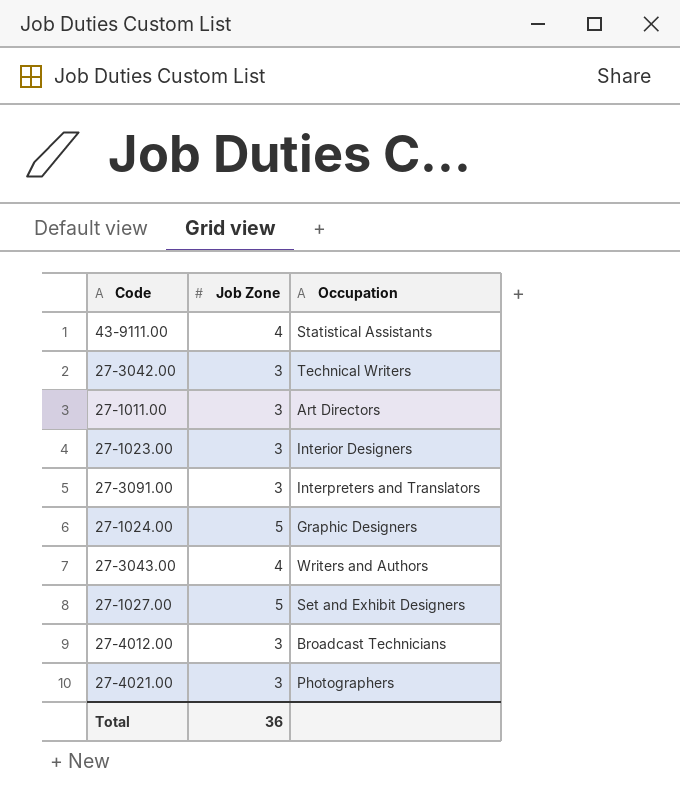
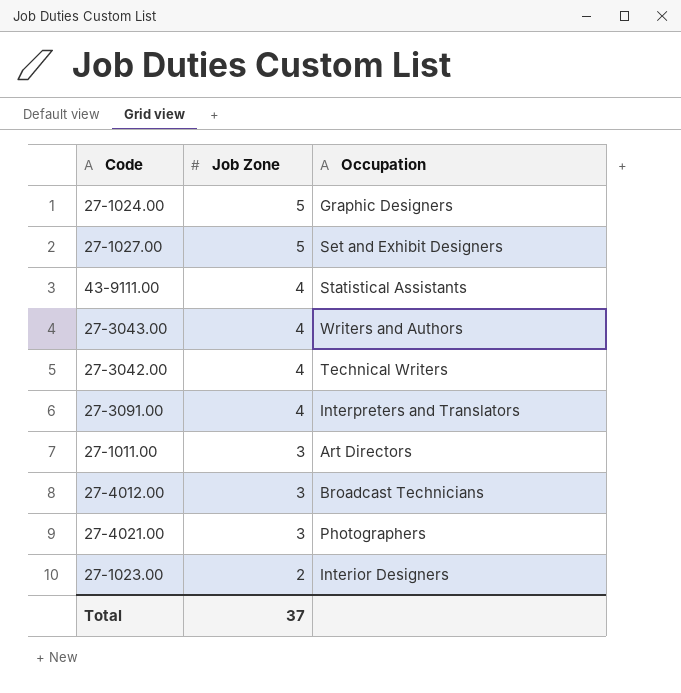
row order: none -> Job Zone descending
27-3042.00 | Job Zone: 3 -> 4
27-3091.00 | Job Zone: 3 -> 4
27-1023.00 | Job Zone: 3 -> 2
Total | Job Zone: 36 -> 37

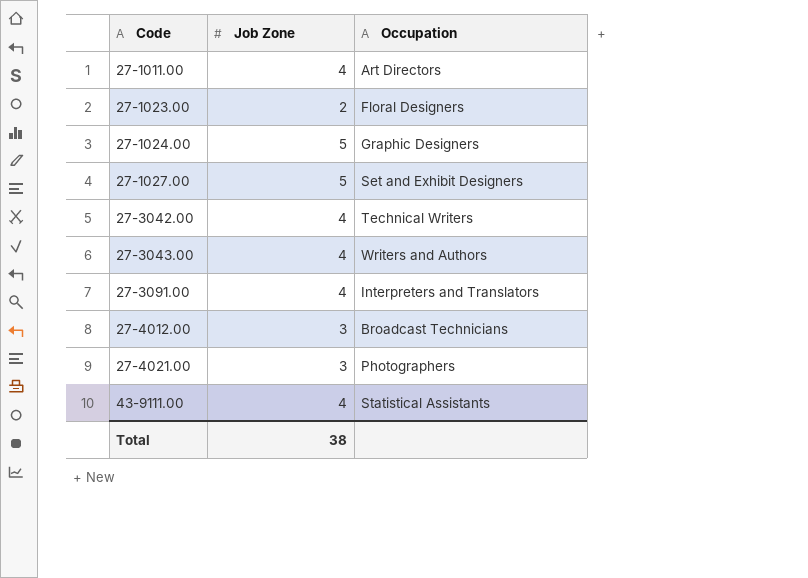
row order: Job Zone descending -> Code ascending
27-1011.00 | Job Zone: 3 -> 4
27-1023.00 | Occupation: Interior Designers -> Floral Designers
Total | Job Zone: 37 -> 38

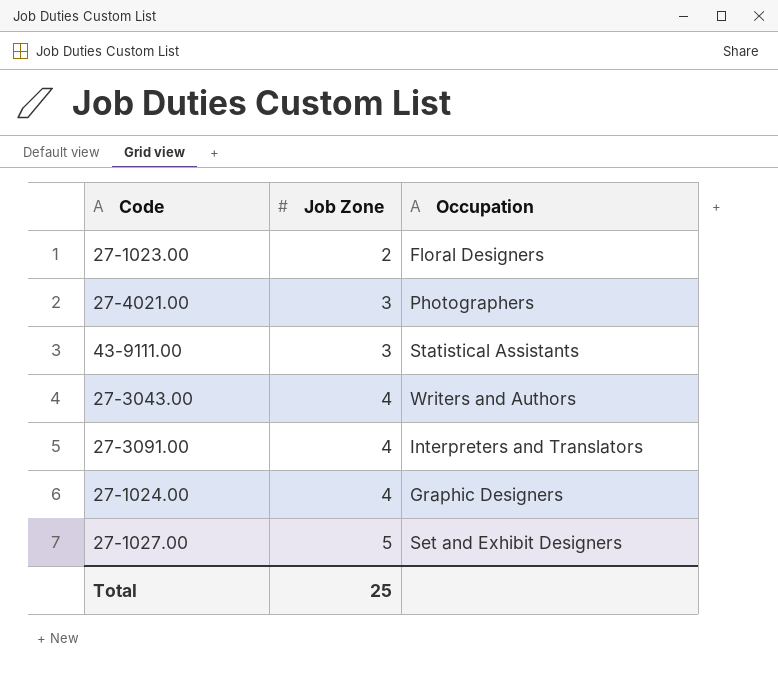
row order: Code ascending -> Job Zone ascending
row 27-1011.00: 4 | Art Directors -> none
row 27-3042.00: 4 | Technical Writers -> none
row 27-4012.00: 3 | Broadcast Technicians -> none
43-9111.00 | Job Zone: 4 -> 3
27-1024.00 | Job Zone: 5 -> 4
Total | Job Zone: 38 -> 25

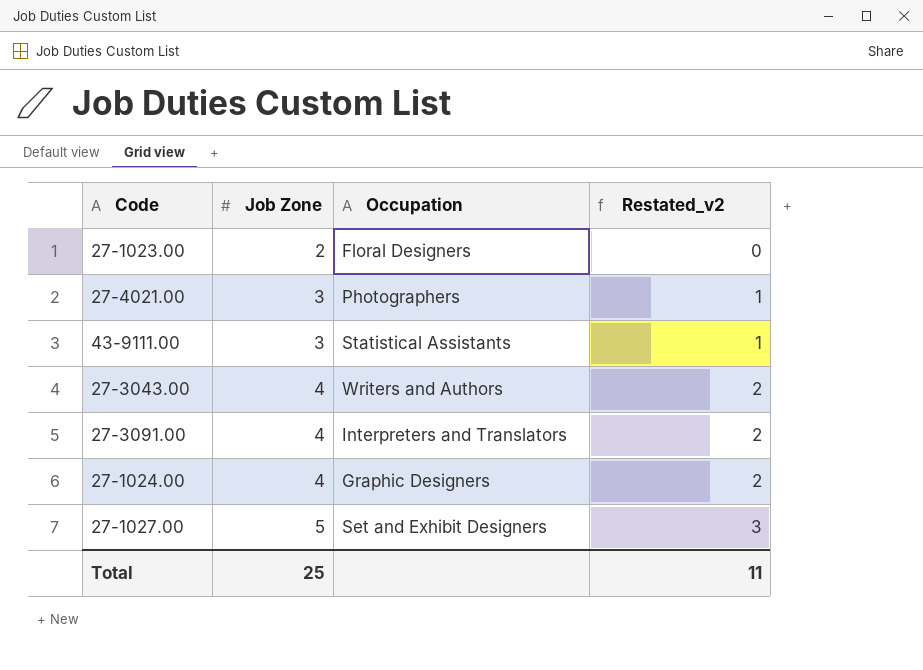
column Restated_v2 | formula: none -> [Job Zone] - 2

